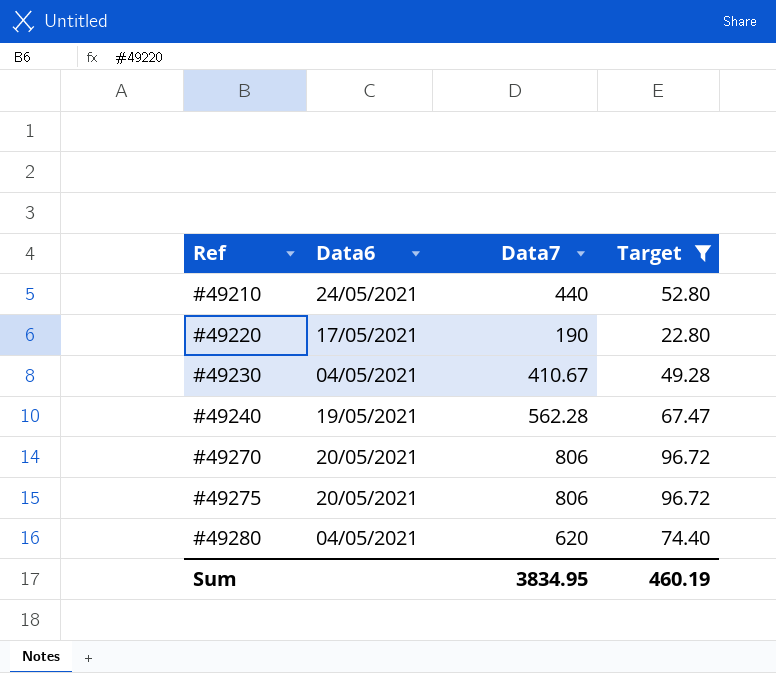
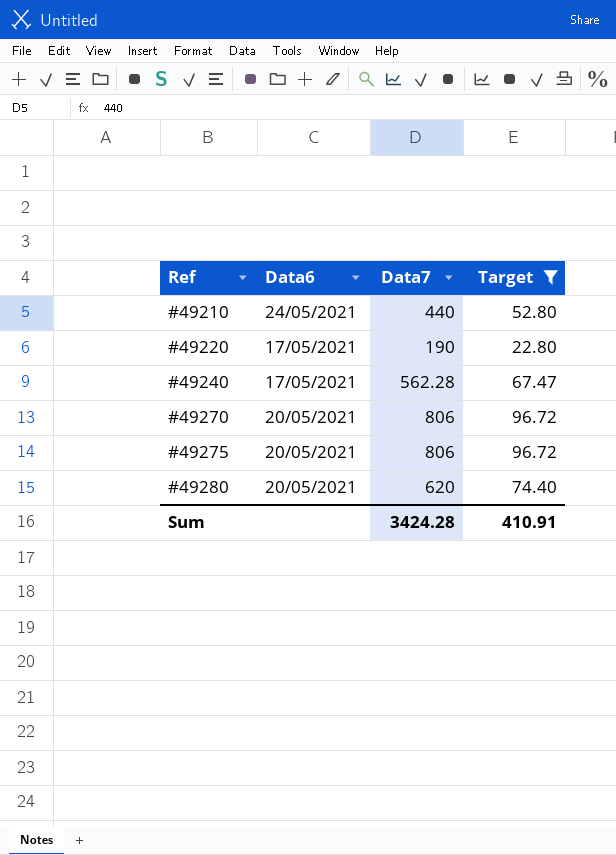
row #49230: 04/05/2021 | 410.67 | 49.28 -> none
#49240 | Data6: 19/05/2021 -> 17/05/2021
#49280 | Data6: 04/05/2021 -> 20/05/2021
Sum | Data7: 3834.95 -> 3424.28
Sum | Target: 460.19 -> 410.91

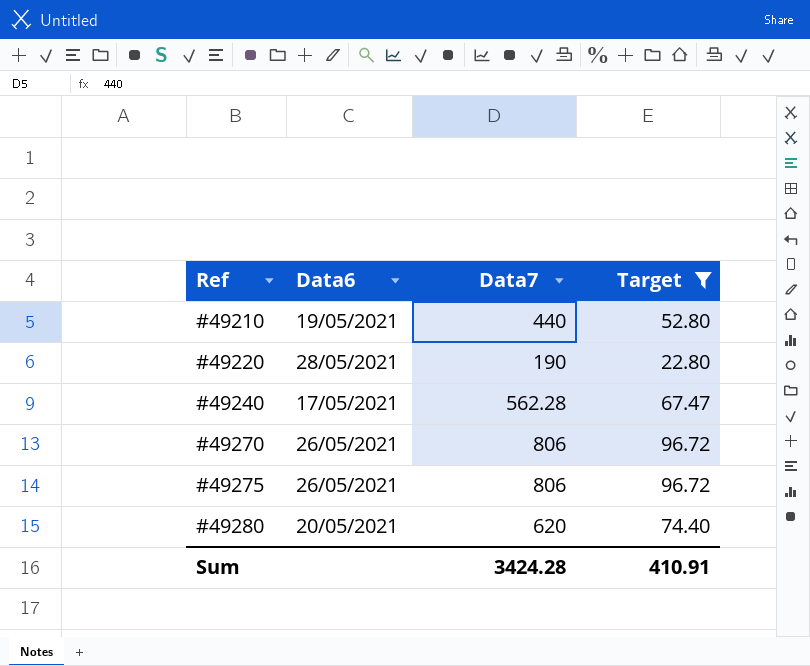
#49210 | Data6: 24/05/2021 -> 19/05/2021
#49220 | Data6: 17/05/2021 -> 28/05/2021
#49270 | Data6: 20/05/2021 -> 26/05/2021
#49275 | Data6: 20/05/2021 -> 26/05/2021

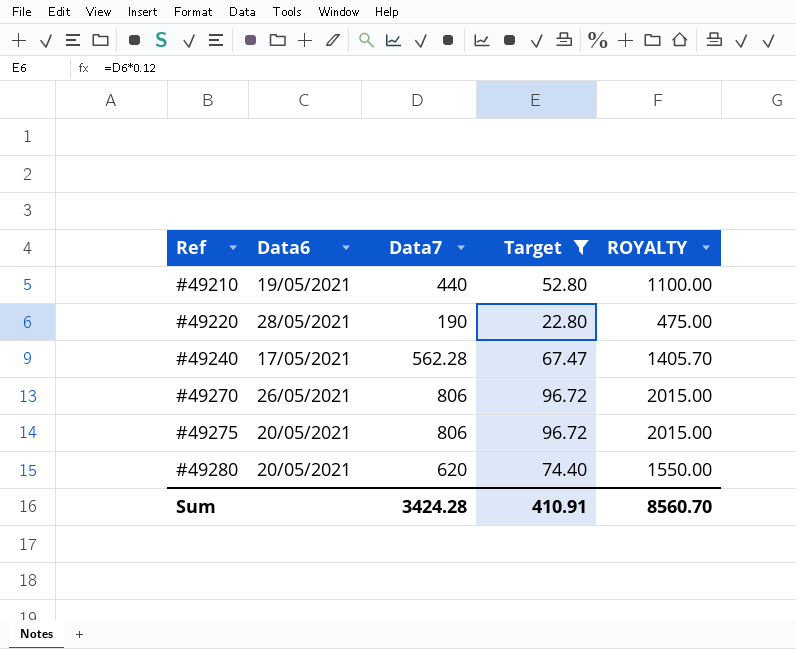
column ROYALTY | formula: none -> [Data7] * 2.5
#49275 | Data6: 26/05/2021 -> 20/05/2021

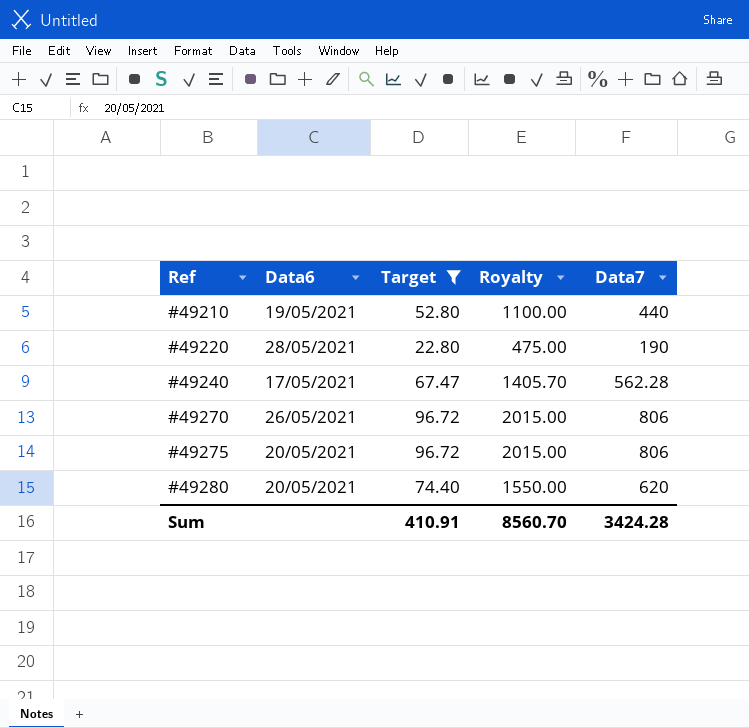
column name: ROYALTY -> Royalty
column Data7 | position: 3 -> 5

